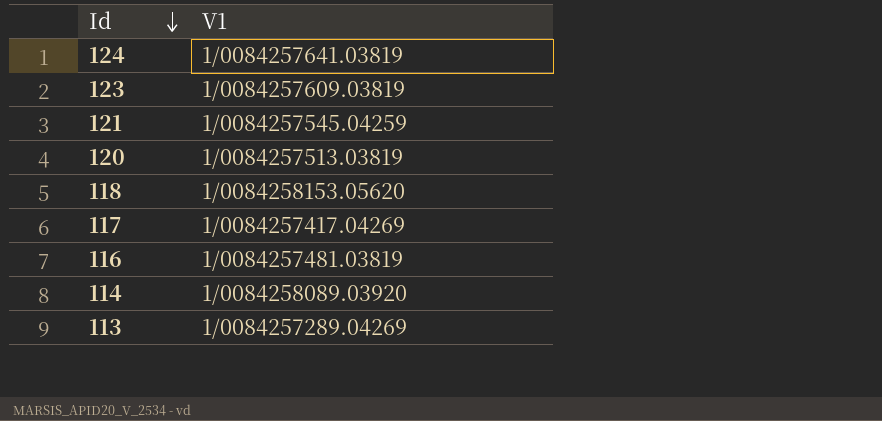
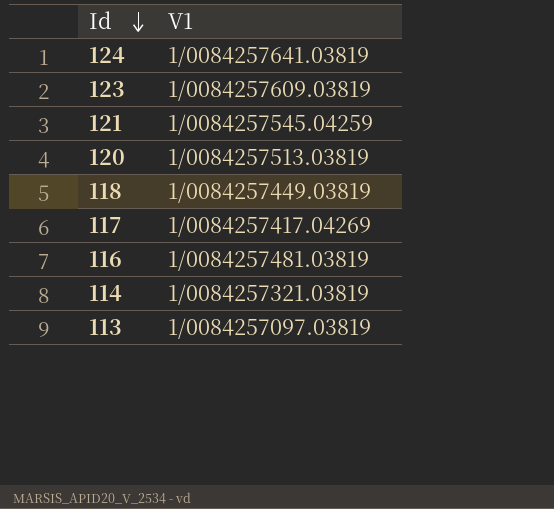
118 | V1: 1/0084258153.05620 -> 1/0084257449.03819
114 | V1: 1/0084258089.03920 -> 1/0084257321.03819
113 | V1: 1/0084257289.04269 -> 1/0084257097.03819

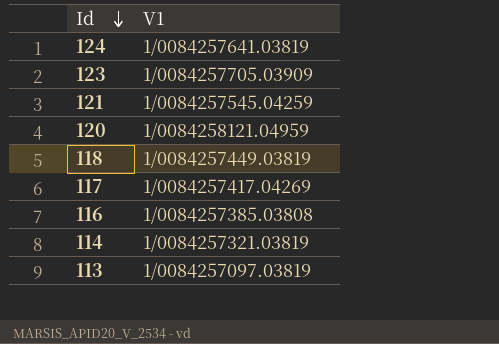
123 | V1: 1/0084257609.03819 -> 1/0084257705.03909
120 | V1: 1/0084257513.03819 -> 1/0084258121.04959
116 | V1: 1/0084257481.03819 -> 1/0084257385.03808

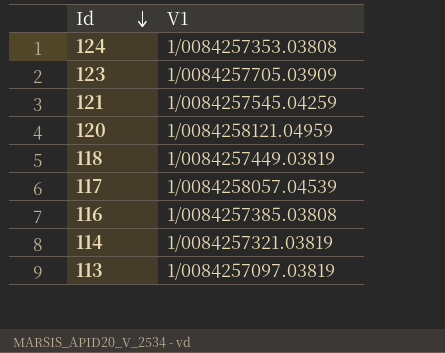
124 | V1: 1/0084257641.03819 -> 1/0084257353.03808
117 | V1: 1/0084257417.04269 -> 1/0084258057.04539

